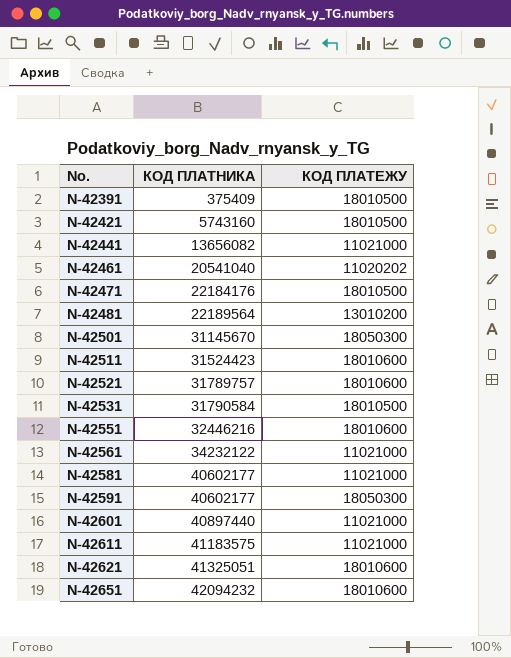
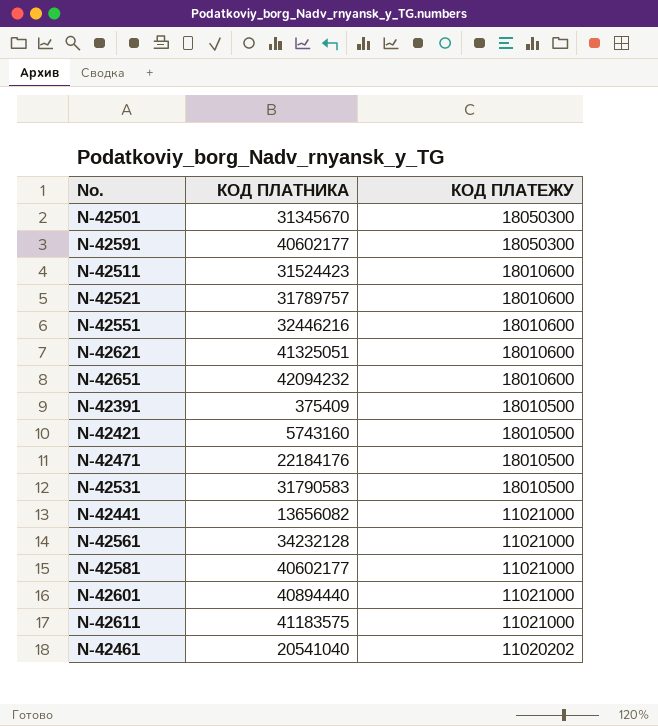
row order: No. ascending -> КОД ПЛАТЕЖУ descending
row N-42481: 22189564 | 13010200 -> none
N-42501 | КОД ПЛАТНИКА: 31145670 -> 31345670
N-42531 | КОД ПЛАТНИКА: 31790584 -> 31790583
N-42561 | КОД ПЛАТНИКА: 34232122 -> 34232128
N-42601 | КОД ПЛАТНИКА: 40897440 -> 40894440

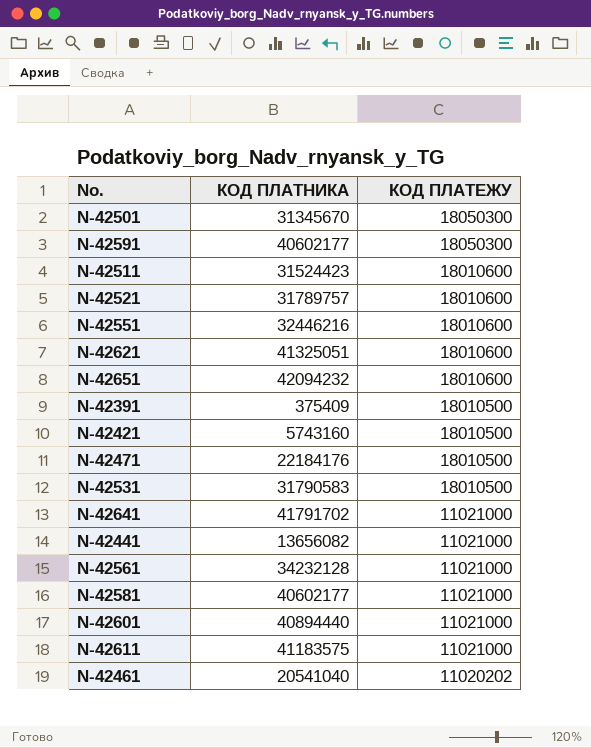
row N-42641: none -> 41791702 | 11021000

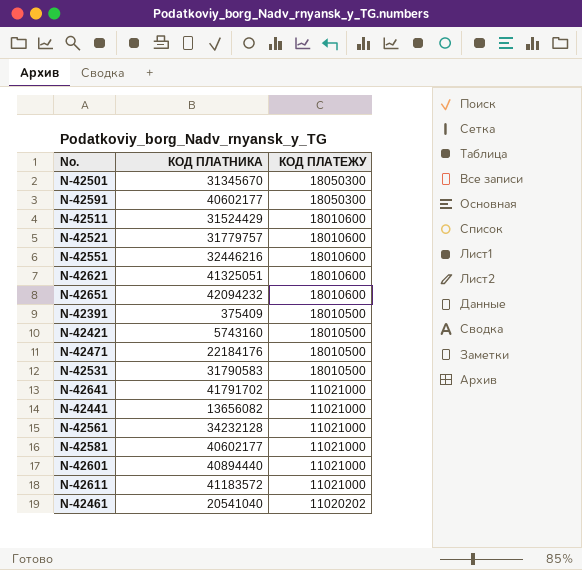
N-42511 | КОД ПЛАТНИКА: 31524423 -> 31524429
N-42521 | КОД ПЛАТНИКА: 31789757 -> 31779757
N-42611 | КОД ПЛАТНИКА: 41183575 -> 41183572

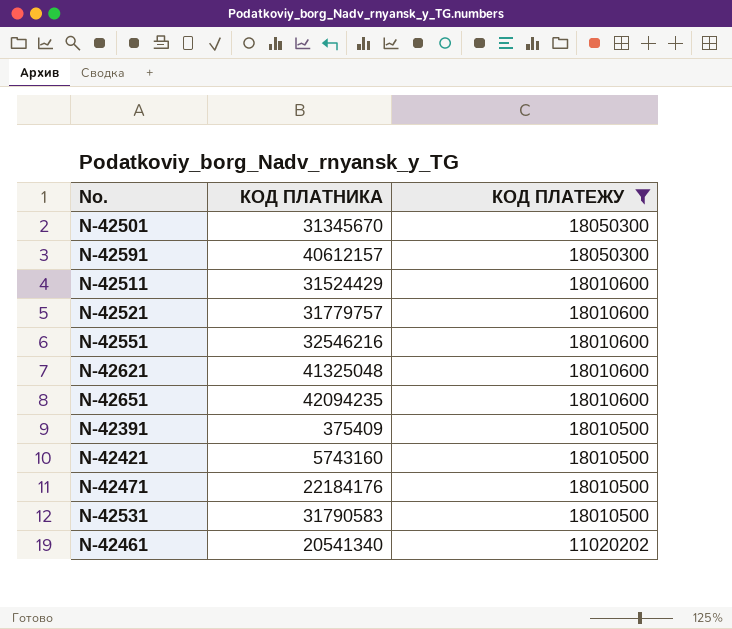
filter: none -> КОД ПЛАТЕЖУ != 11021000
N-42591 | КОД ПЛАТНИКА: 40602177 -> 40612157
N-42551 | КОД ПЛАТНИКА: 32446216 -> 32546216
N-42621 | КОД ПЛАТНИКА: 41325051 -> 41325048
N-42651 | КОД ПЛАТНИКА: 42094232 -> 42094235
N-42461 | КОД ПЛАТНИКА: 20541040 -> 20541340

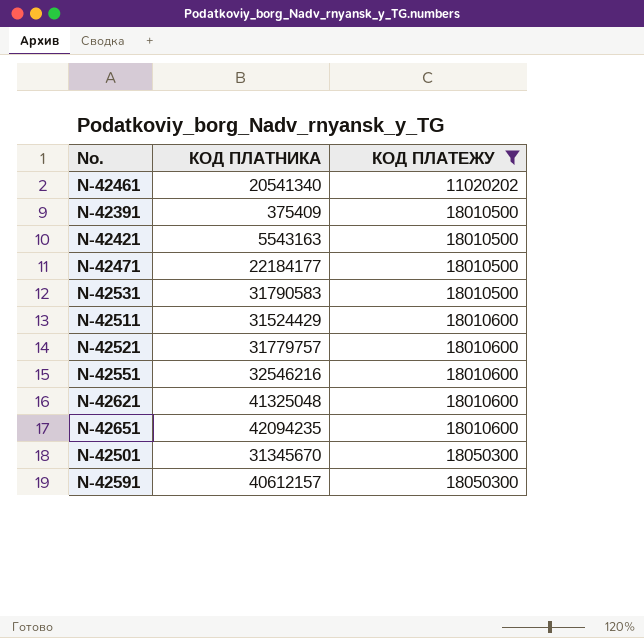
row order: КОД ПЛАТЕЖУ descending -> КОД ПЛАТЕЖУ ascending
N-42421 | КОД ПЛАТНИКА: 5743160 -> 5543163
N-42471 | КОД ПЛАТНИКА: 22184176 -> 22184177

